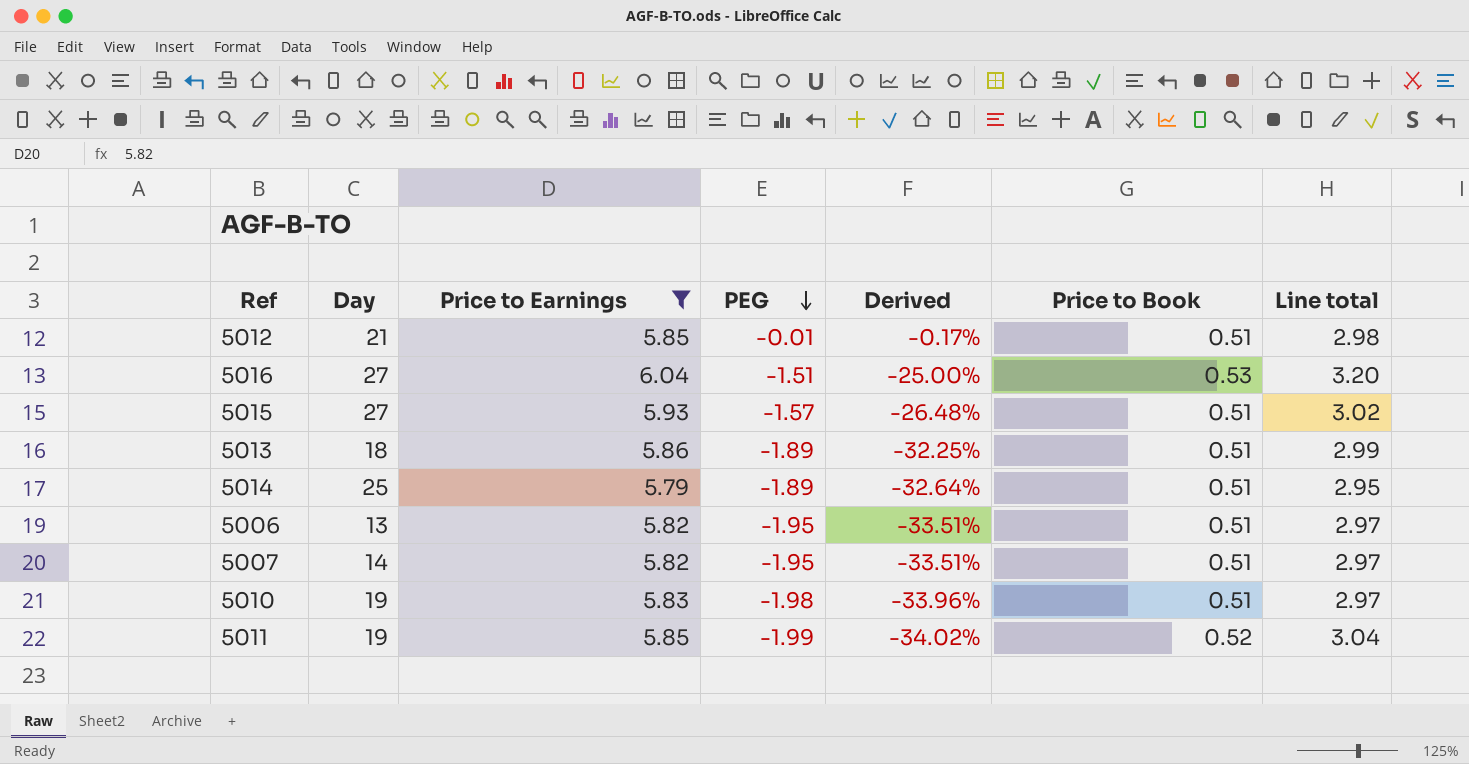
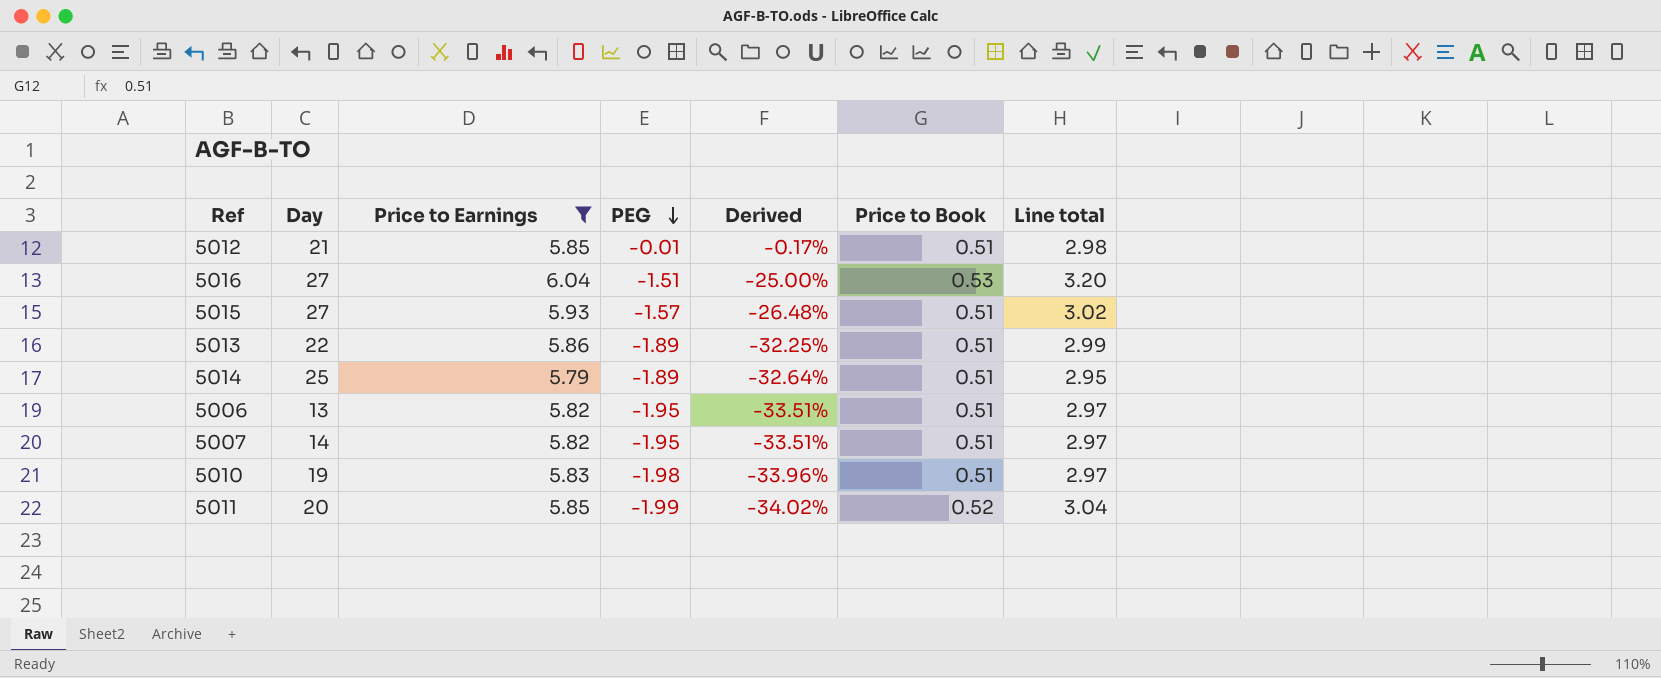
5013 | Day: 18 -> 22
5011 | Day: 19 -> 20

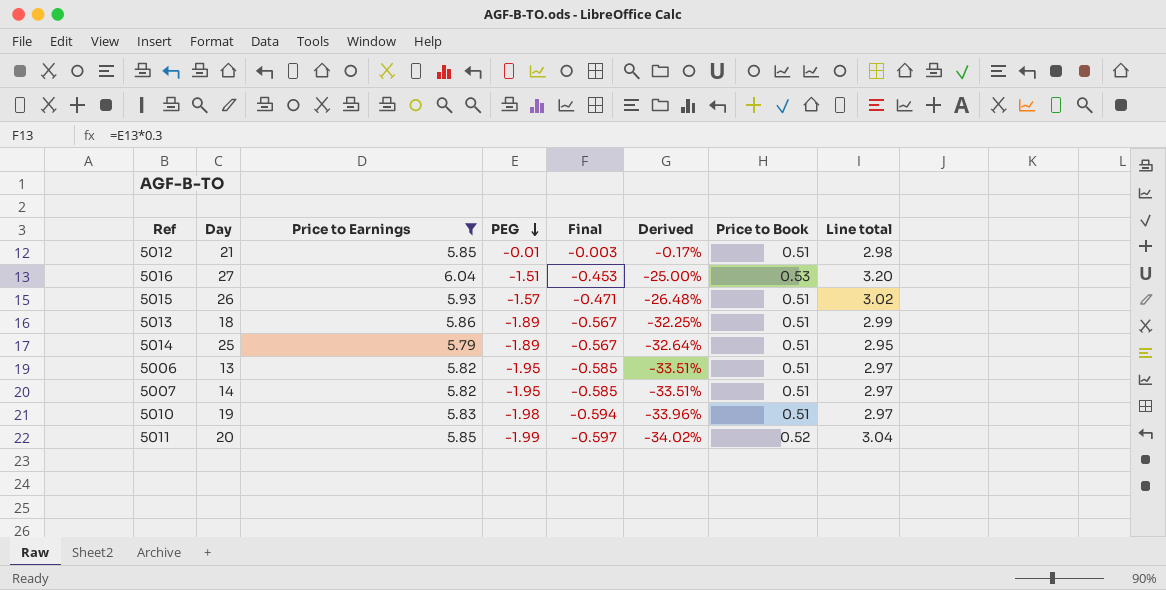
column Final | formula: none -> [PEG] * 0.3
5015 | Day: 27 -> 26
5013 | Day: 22 -> 18

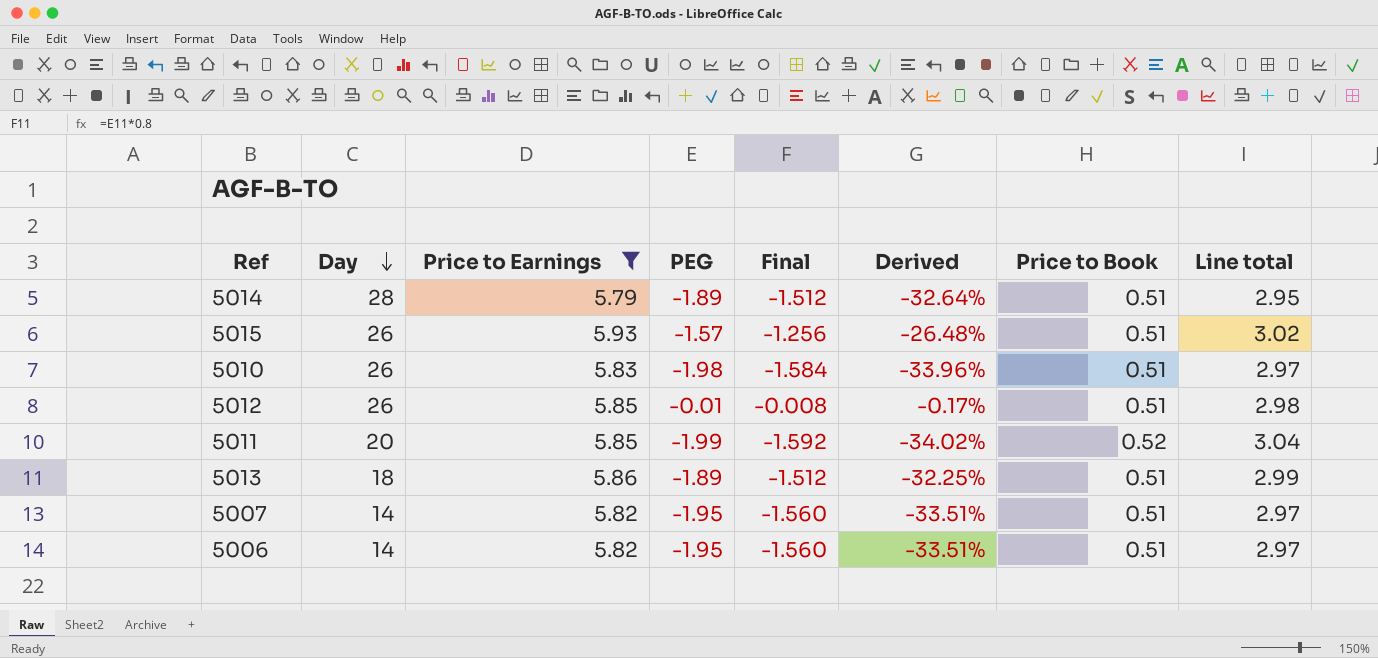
row order: PEG descending -> Day descending
column Final | formula: [PEG] * 0.3 -> [PEG] * 0.8
row 5016: 27 | 6.04 | -1.51 | -0.453 | -25.00% | 0.53 | 3.20 -> none
5014 | Day: 25 -> 28
5010 | Day: 19 -> 26
5012 | Day: 21 -> 26
5006 | Day: 13 -> 14

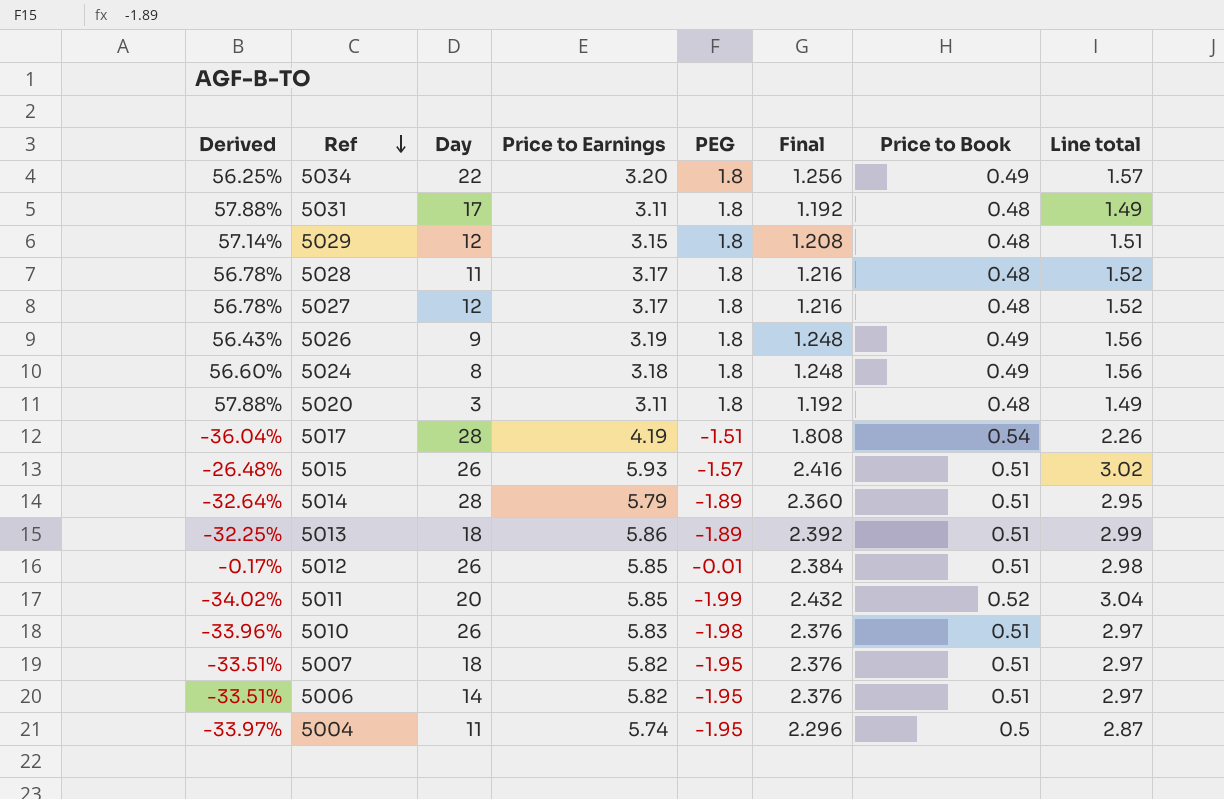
filter: Price to Earnings >= 5.79 -> none
row order: Day descending -> Ref descending
column Derived | position: 6 -> 1
column Final | formula: [PEG] * 0.8 -> [Line total] * 0.8
5007 | Day: 14 -> 18

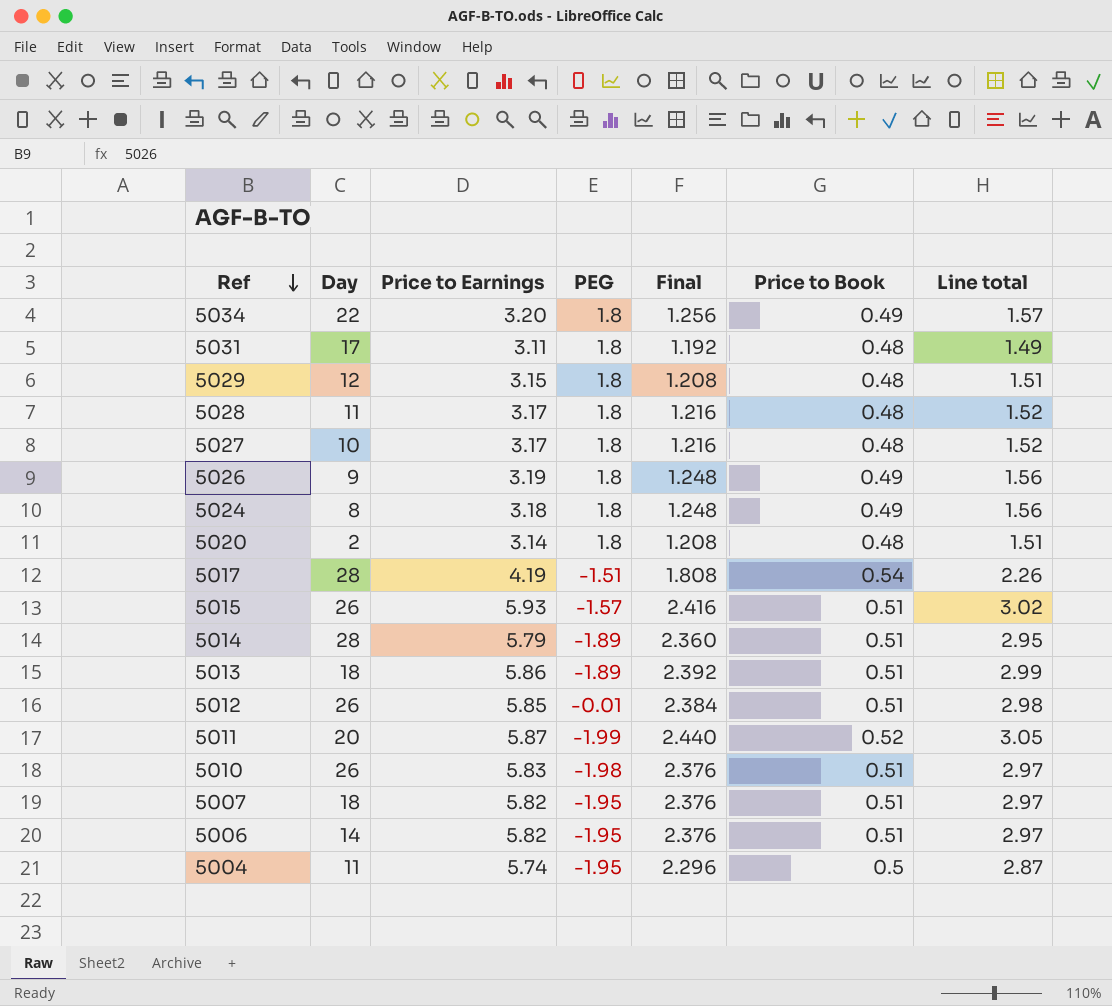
column Derived | formula: [PEG] / [Price to Earnings] -> none
5027 | Day: 12 -> 10
5020 | Day: 3 -> 2
5020 | Price to Earnings: 3.11 -> 3.14
5020 | Final: 1.192 -> 1.208
5020 | Line total: 1.49 -> 1.51
5011 | Price to Earnings: 5.85 -> 5.87
5011 | Final: 2.432 -> 2.440
5011 | Line total: 3.04 -> 3.05

